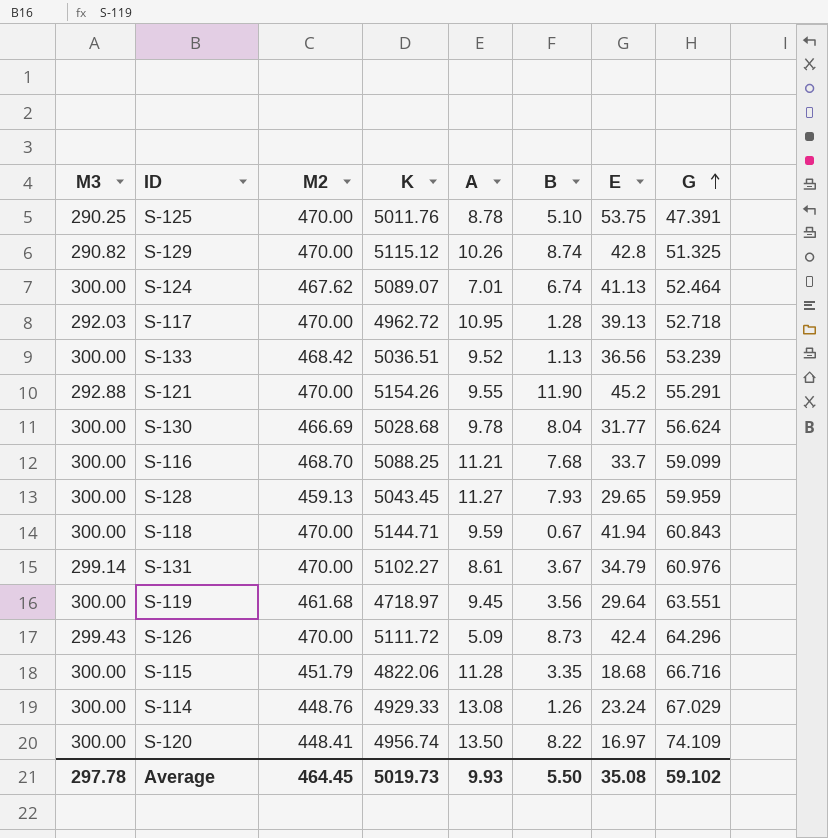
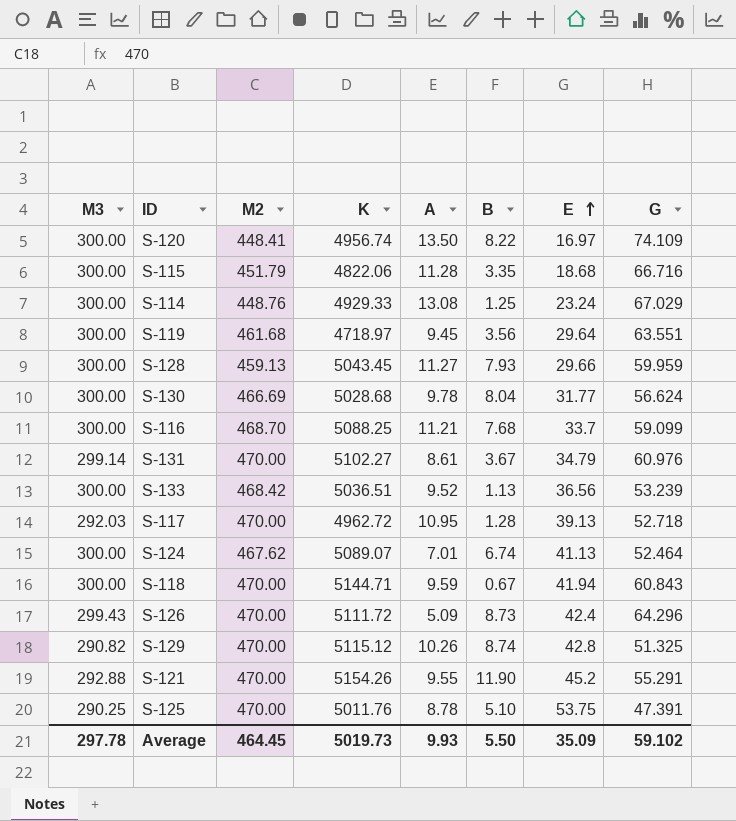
row order: G ascending -> E ascending
S-114 | B: 1.26 -> 1.25
S-128 | E: 29.65 -> 29.66
Average | E: 35.08 -> 35.09

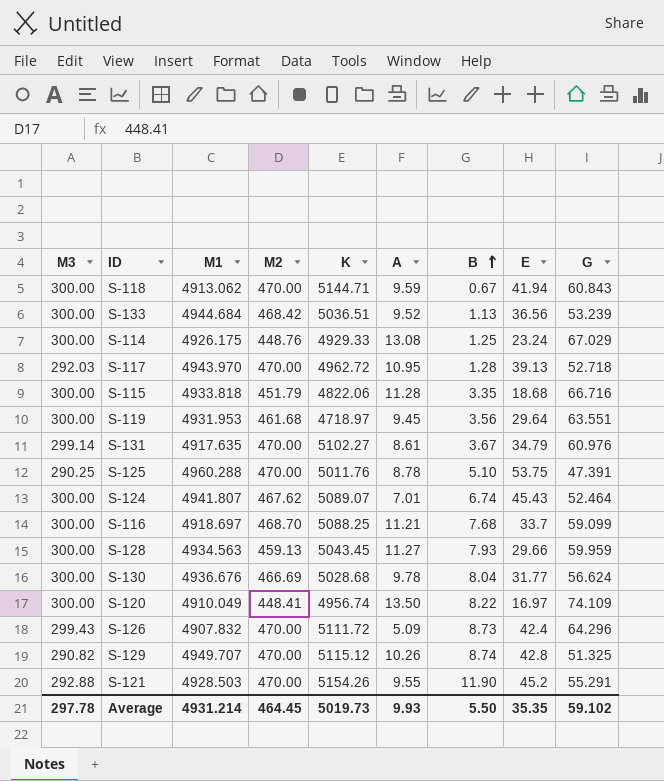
row order: E ascending -> B ascending
column M1 | position: none -> 3
S-124 | E: 41.13 -> 45.43
Average | E: 35.09 -> 35.35

